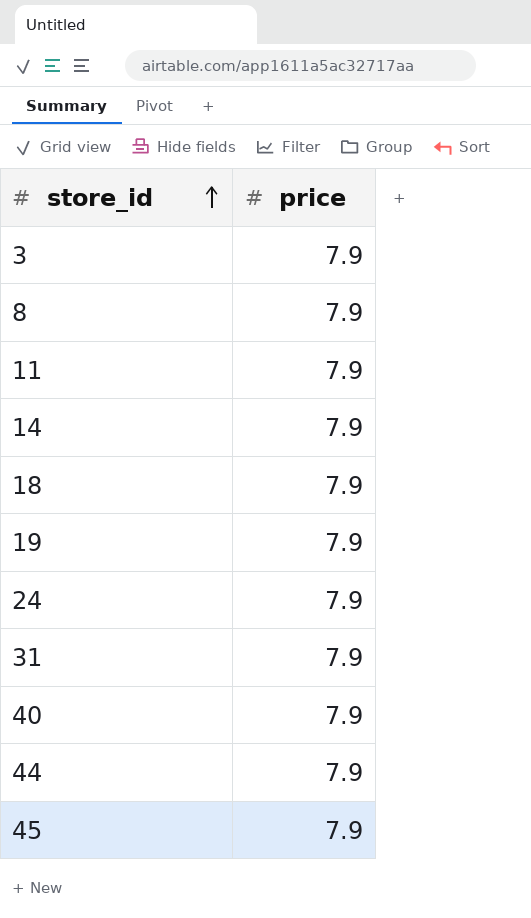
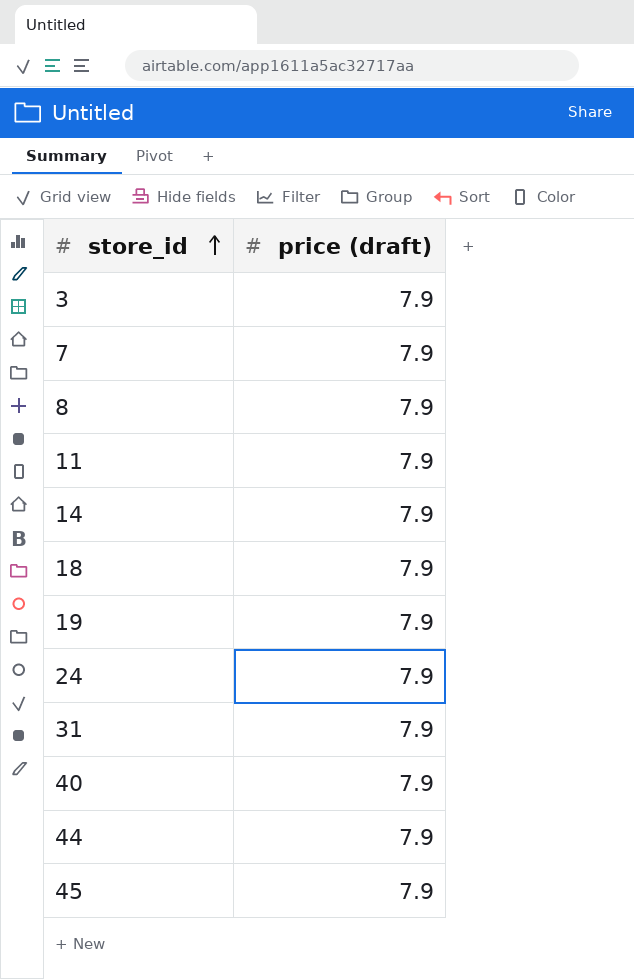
column name: price -> price (draft)
row 7: none -> 7.9

